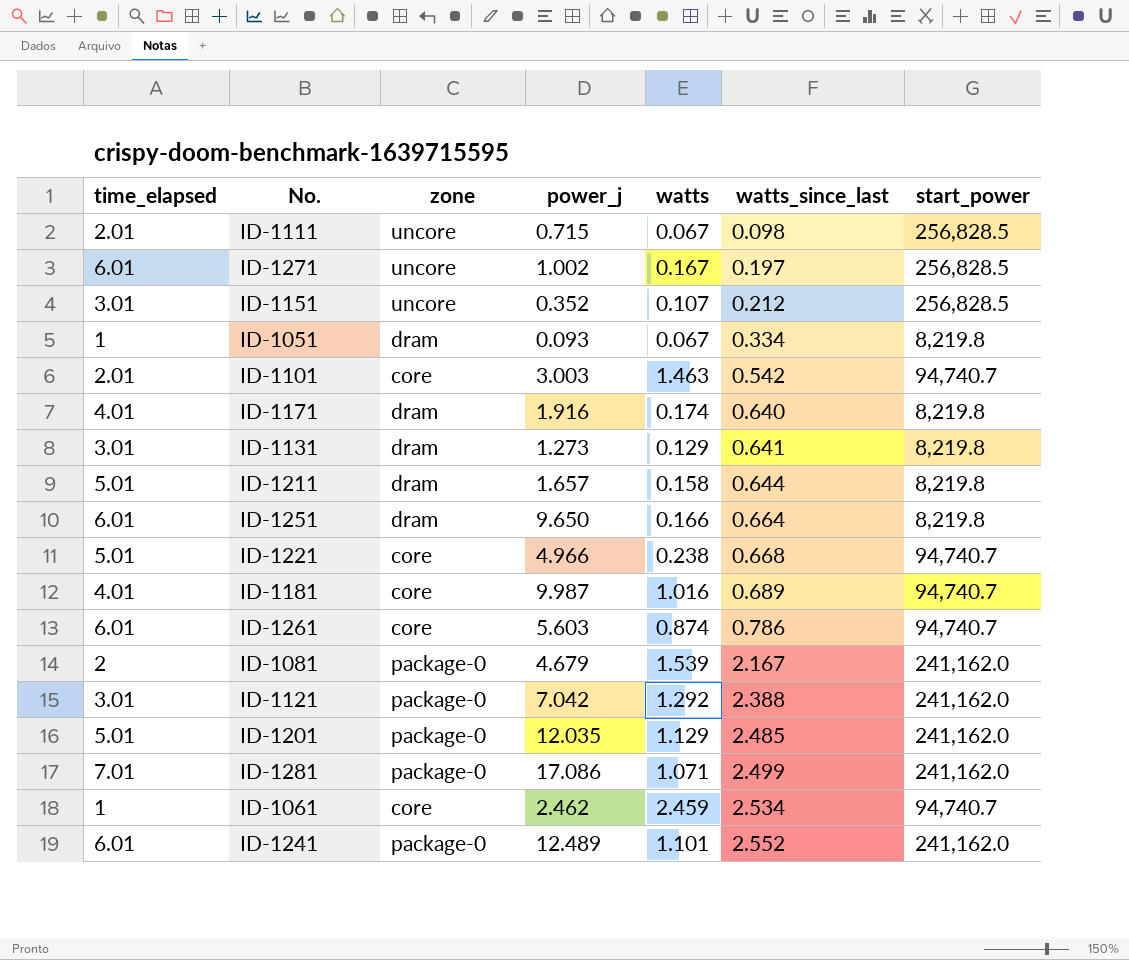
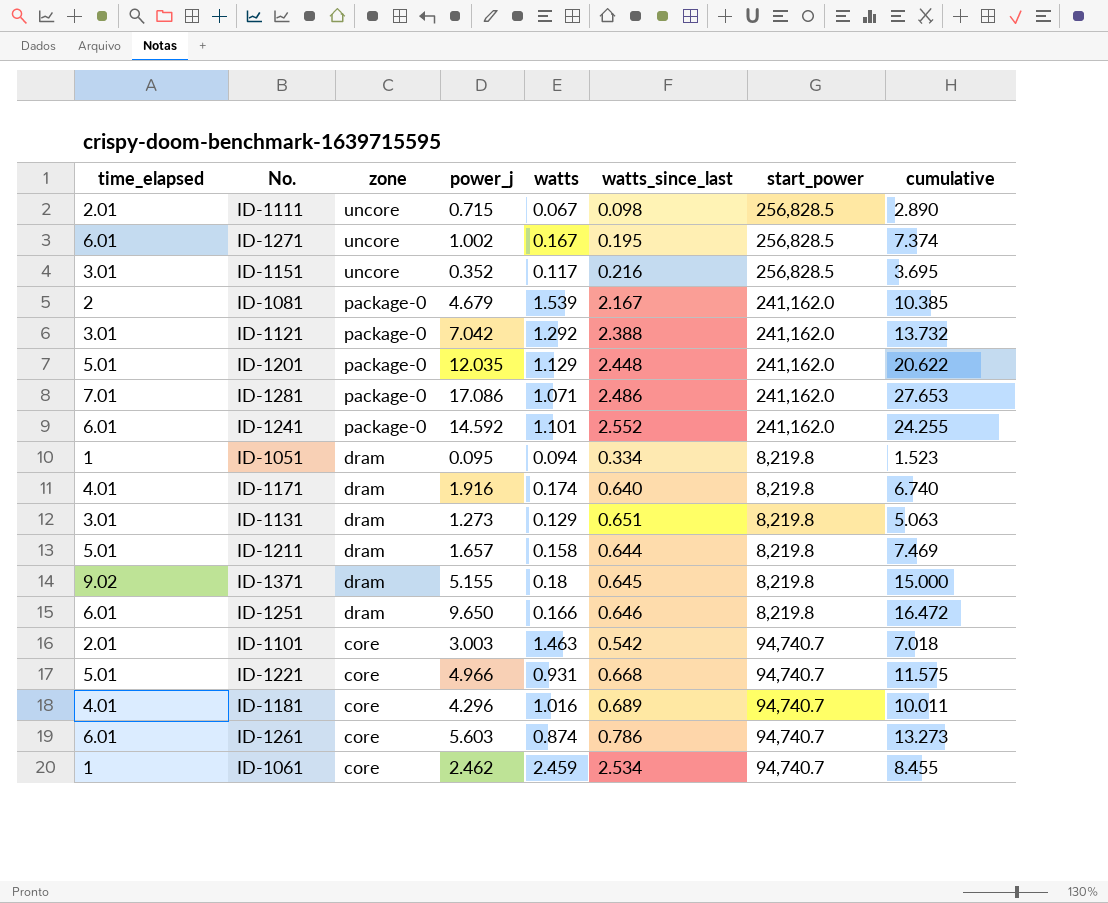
row order: watts_since_last ascending -> zone descending
column cumulative | formula: none -> [time_elapsed] + [power_j] + [watts] + [watts_since_last]
ID-1271 | watts_since_last: 0.197 -> 0.195
ID-1151 | watts: 0.107 -> 0.117
ID-1151 | watts_since_last: 0.212 -> 0.216
ID-1201 | watts_since_last: 2.485 -> 2.448
ID-1281 | watts_since_last: 2.499 -> 2.486
ID-1241 | power_j: 12.489 -> 14.592
ID-1051 | power_j: 0.093 -> 0.095
ID-1051 | watts: 0.067 -> 0.094
ID-1131 | watts_since_last: 0.641 -> 0.651
row ID-1371: none -> 9.02 | dram | 5.155 | 0.18 | 0.645 | 8,219.8 | 15.000
ID-1251 | watts_since_last: 0.664 -> 0.646
ID-1221 | watts: 0.238 -> 0.931
ID-1181 | power_j: 9.987 -> 4.296

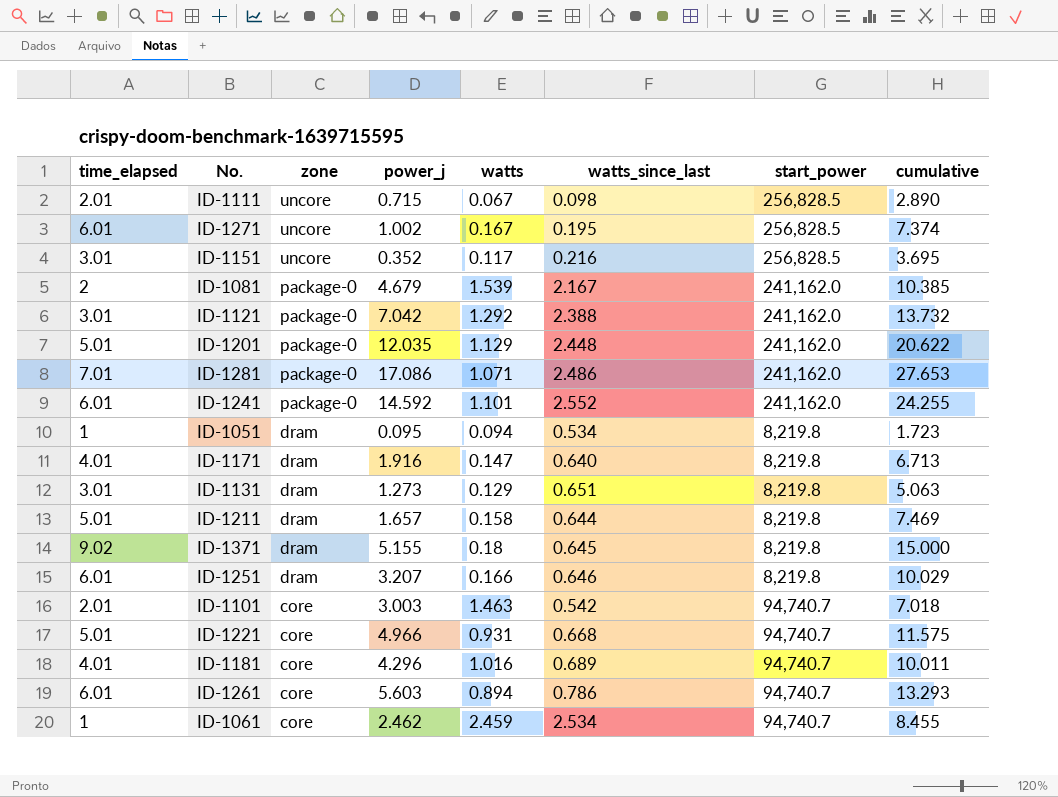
ID-1051 | watts_since_last: 0.334 -> 0.534
ID-1051 | cumulative: 1.523 -> 1.723
ID-1171 | watts: 0.174 -> 0.147
ID-1171 | cumulative: 6.740 -> 6.713
ID-1251 | power_j: 9.650 -> 3.207
ID-1251 | cumulative: 16.472 -> 10.029
ID-1261 | watts: 0.874 -> 0.894
ID-1261 | cumulative: 13.273 -> 13.293

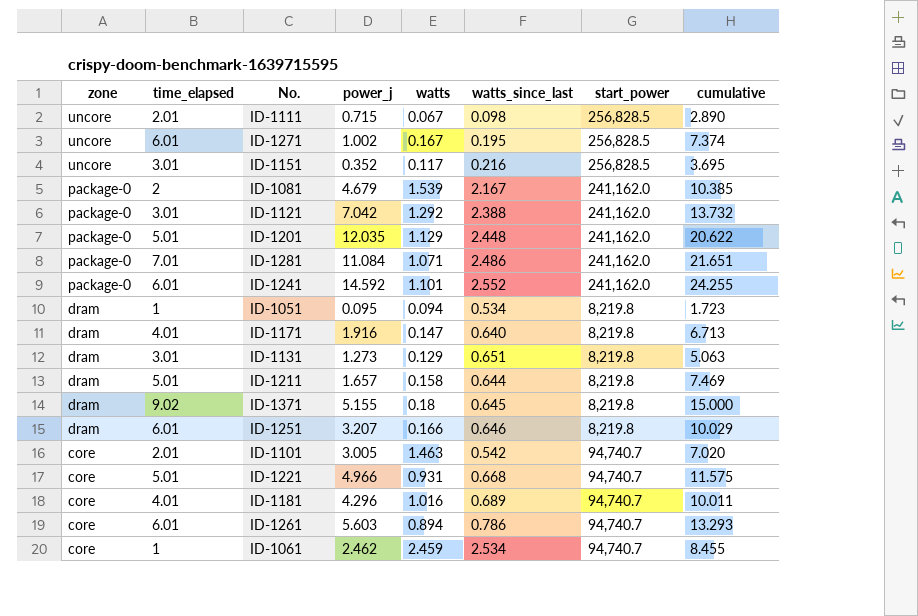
column zone | position: 3 -> 1
ID-1281 | power_j: 17.086 -> 11.084
ID-1281 | cumulative: 27.653 -> 21.651
ID-1101 | power_j: 3.003 -> 3.005
ID-1101 | cumulative: 7.018 -> 7.020

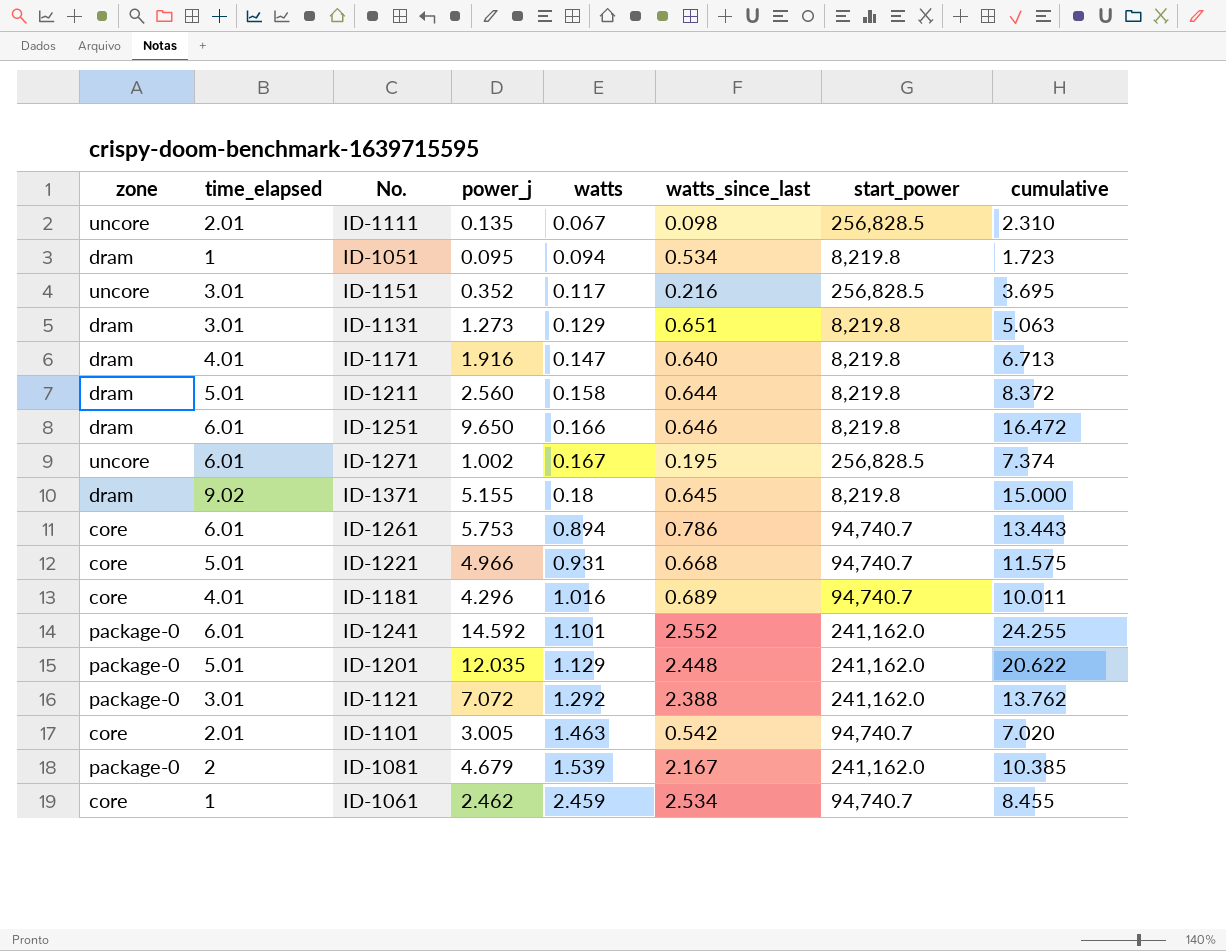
row order: zone descending -> watts ascending
row ID-1281: package-0 | 7.01 | 11.084 | 1.071 | 2.486 | 241,162.0 | 21.651 -> none
ID-1111 | power_j: 0.715 -> 0.135
ID-1111 | cumulative: 2.890 -> 2.310
ID-1211 | power_j: 1.657 -> 2.560
ID-1211 | cumulative: 7.469 -> 8.372
ID-1251 | power_j: 3.207 -> 9.650
ID-1251 | cumulative: 10.029 -> 16.472
ID-1261 | power_j: 5.603 -> 5.753
ID-1261 | cumulative: 13.293 -> 13.443
ID-1121 | power_j: 7.042 -> 7.072
ID-1121 | cumulative: 13.732 -> 13.762

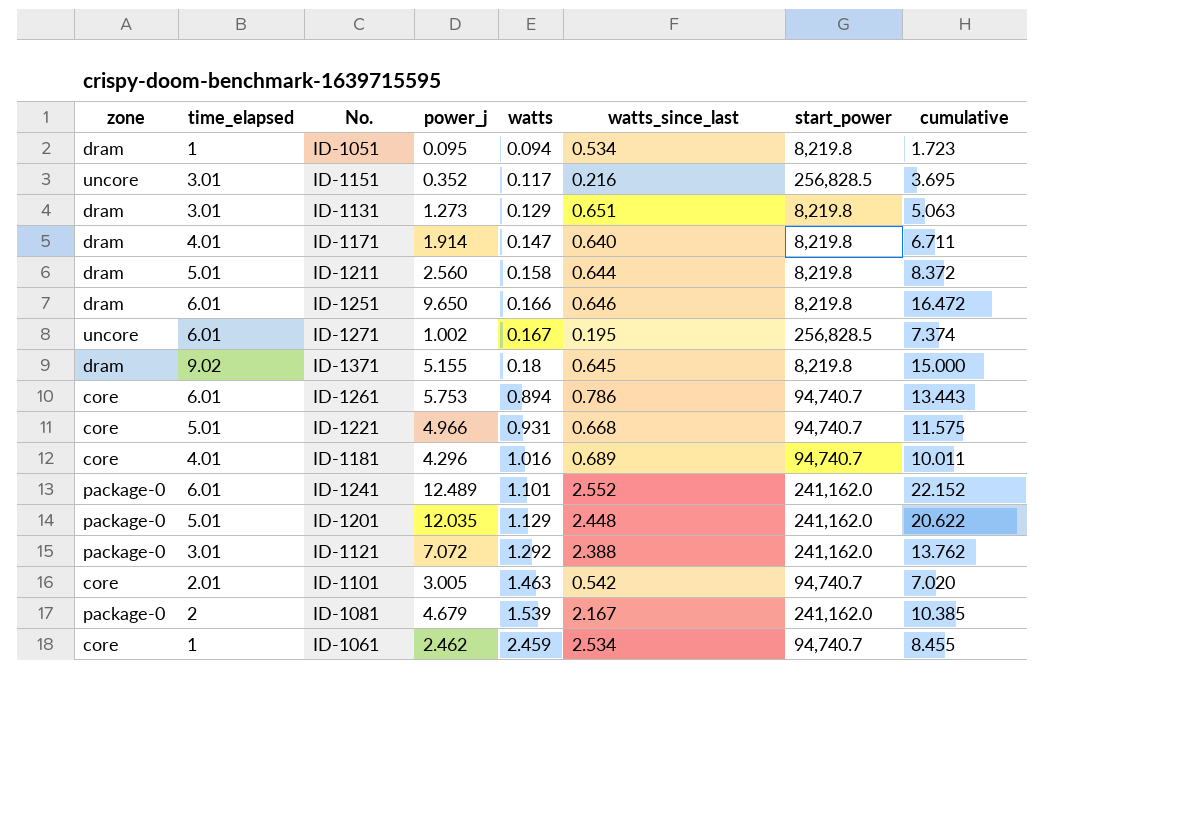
row ID-1111: uncore | 2.01 | 0.135 | 0.067 | 0.098 | 256,828.5 | 2.310 -> none
ID-1171 | power_j: 1.916 -> 1.914
ID-1171 | cumulative: 6.713 -> 6.711
ID-1241 | power_j: 14.592 -> 12.489
ID-1241 | cumulative: 24.255 -> 22.152

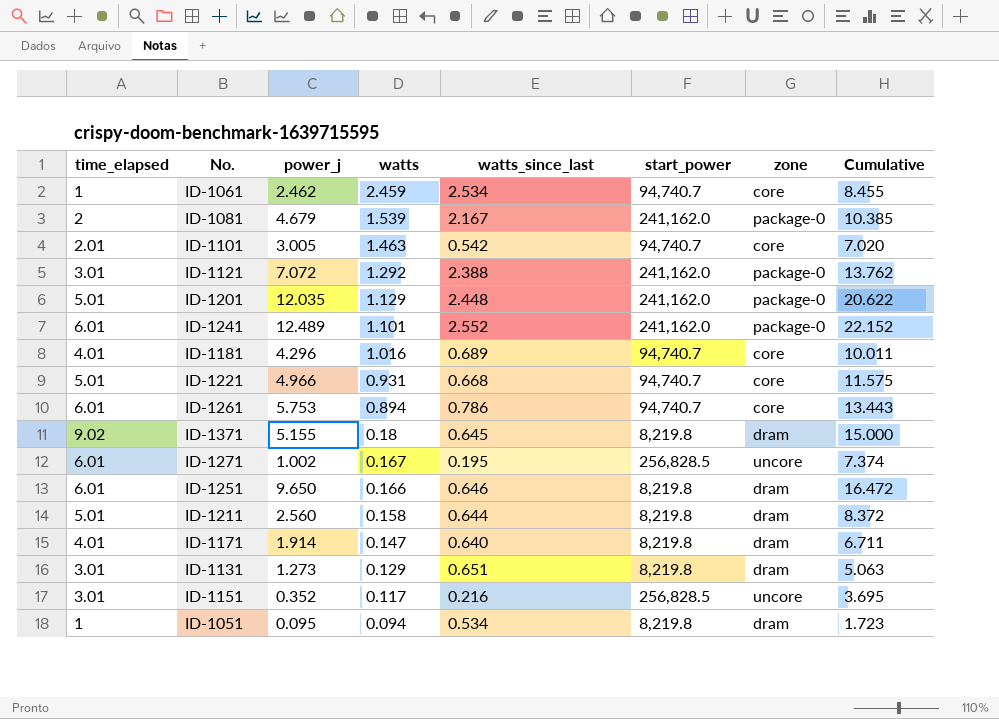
row order: watts ascending -> watts descending
column zone | position: 1 -> 7
column name: cumulative -> Cumulative

